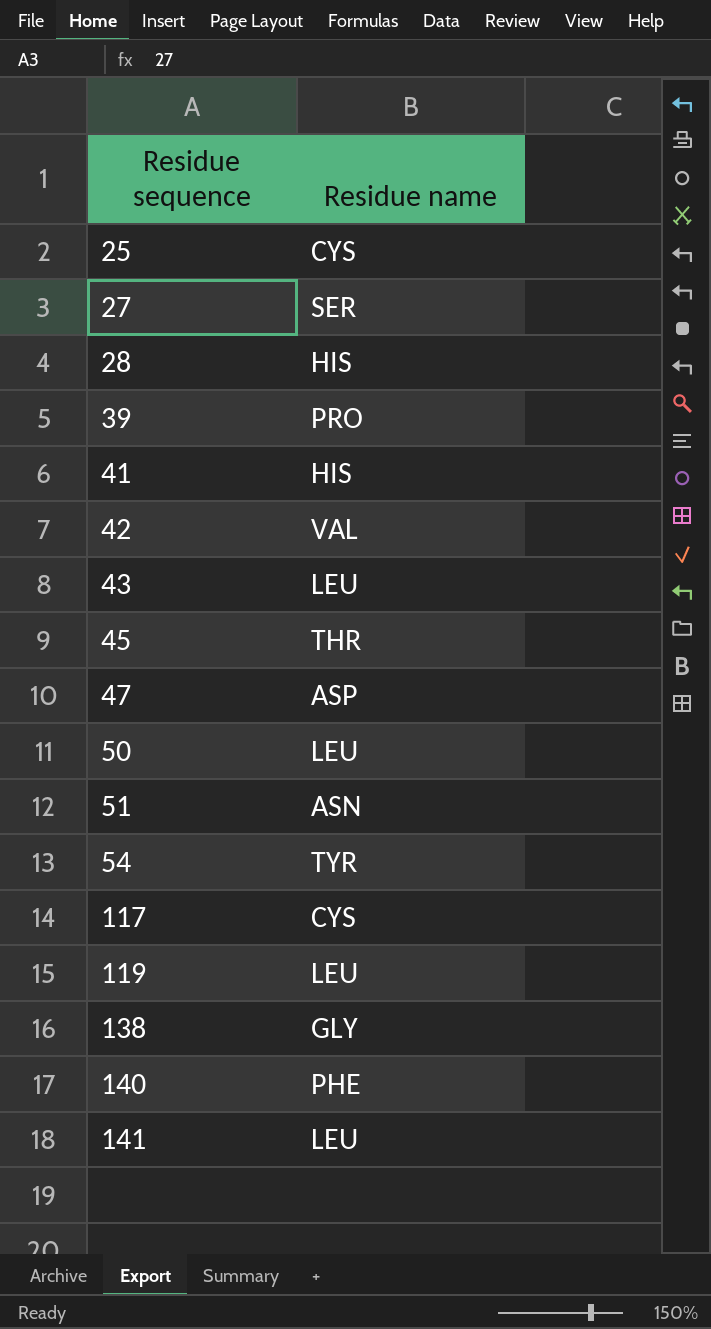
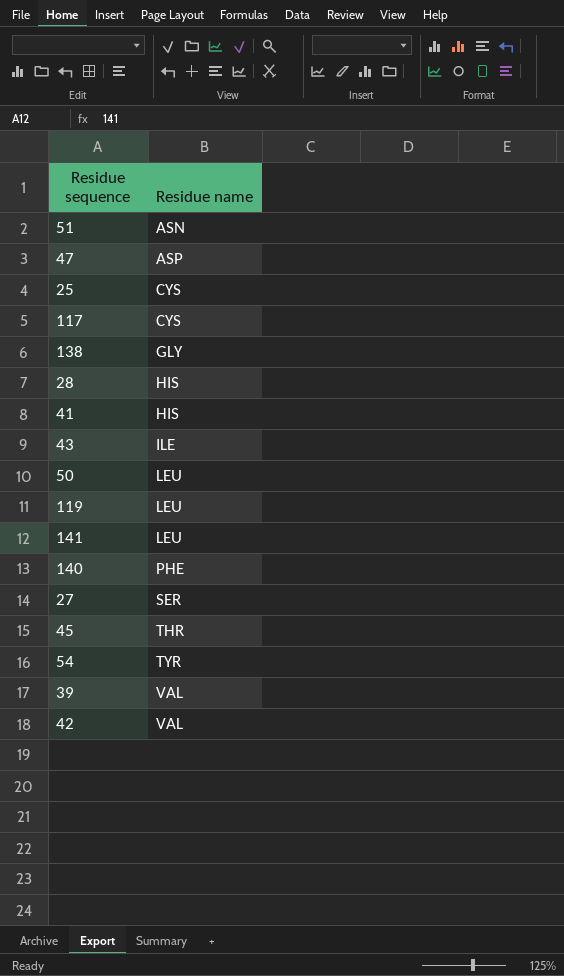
row order: Residue sequence ascending -> Residue name ascending
43 | Residue name: LEU -> ILE
39 | Residue name: PRO -> VAL

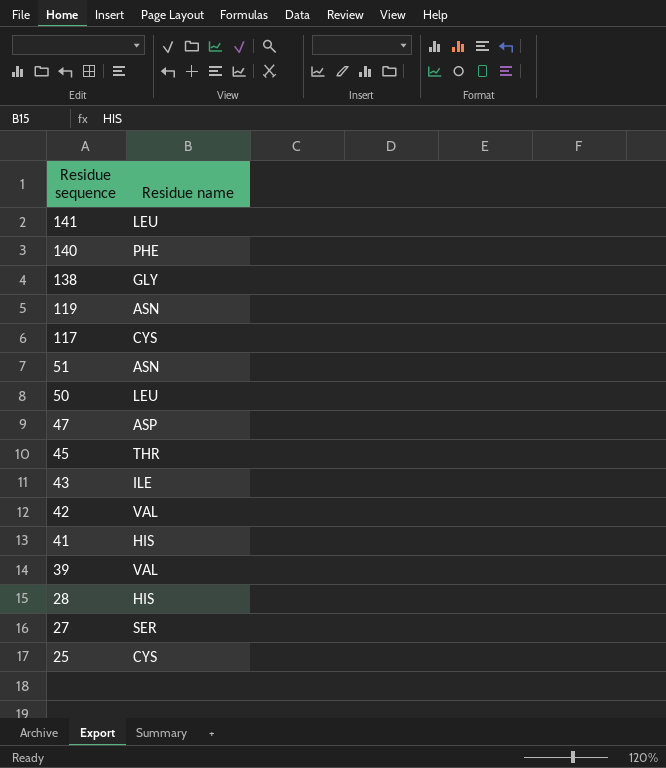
row order: Residue name ascending -> Residue sequence descending
row 54: TYR -> none
119 | Residue name: LEU -> ASN

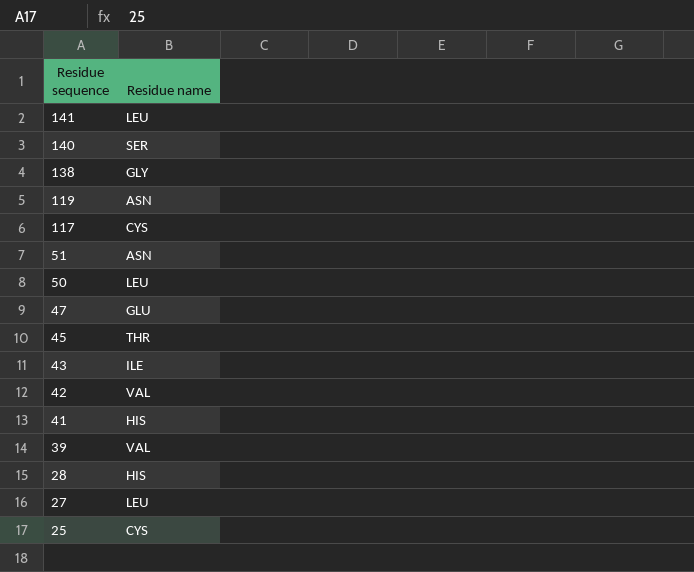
140 | Residue name: PHE -> SER
47 | Residue name: ASP -> GLU
27 | Residue name: SER -> LEU

